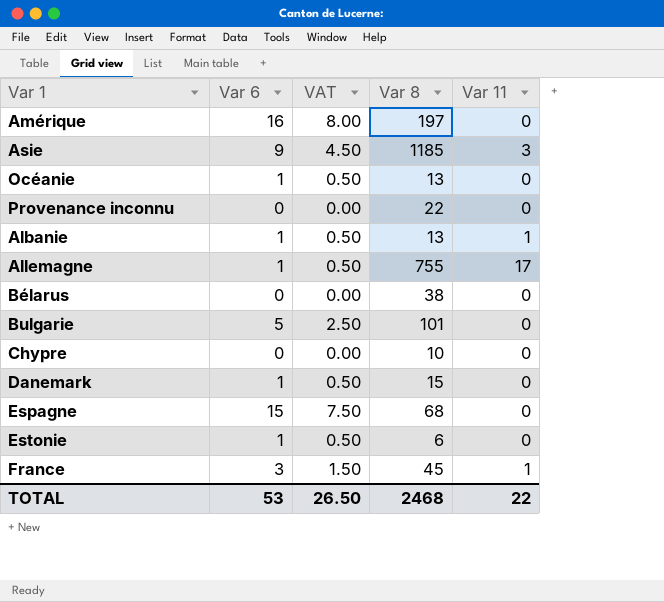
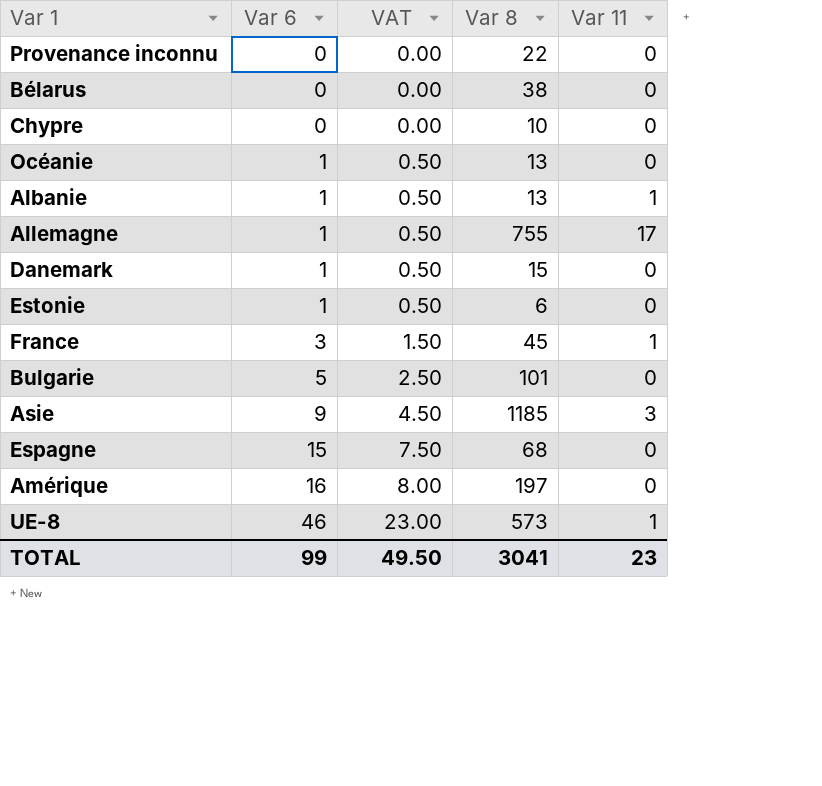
row order: none -> Var 6 ascending
row UE-8: none -> 46 | 23.00 | 573 | 1
TOTAL | Var 6: 53 -> 99
TOTAL | VAT: 26.50 -> 49.50
TOTAL | Var 8: 2468 -> 3041
TOTAL | Var 11: 22 -> 23

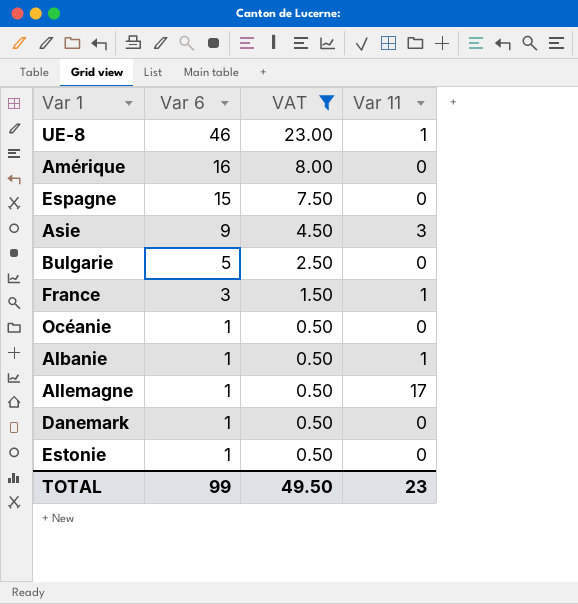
filter: none -> VAT != 0.00
row order: Var 6 ascending -> Var 6 descending
column Var 8 | position: 4 -> none

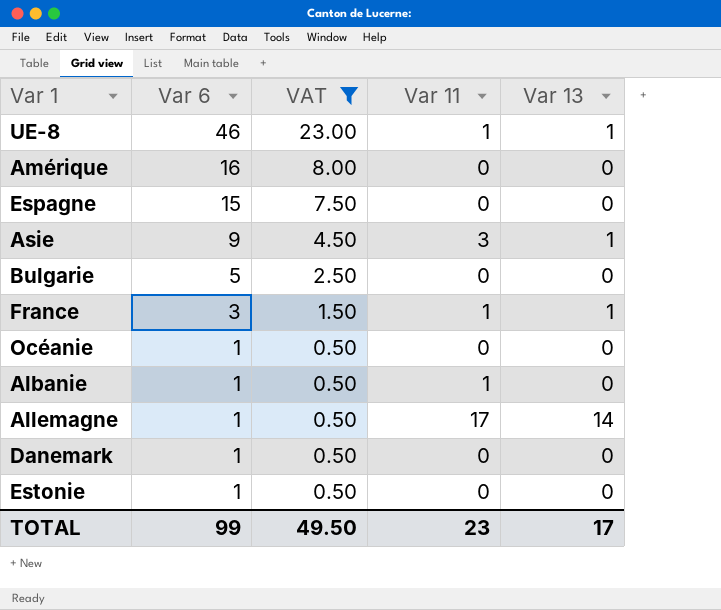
column Var 13 | position: none -> 5

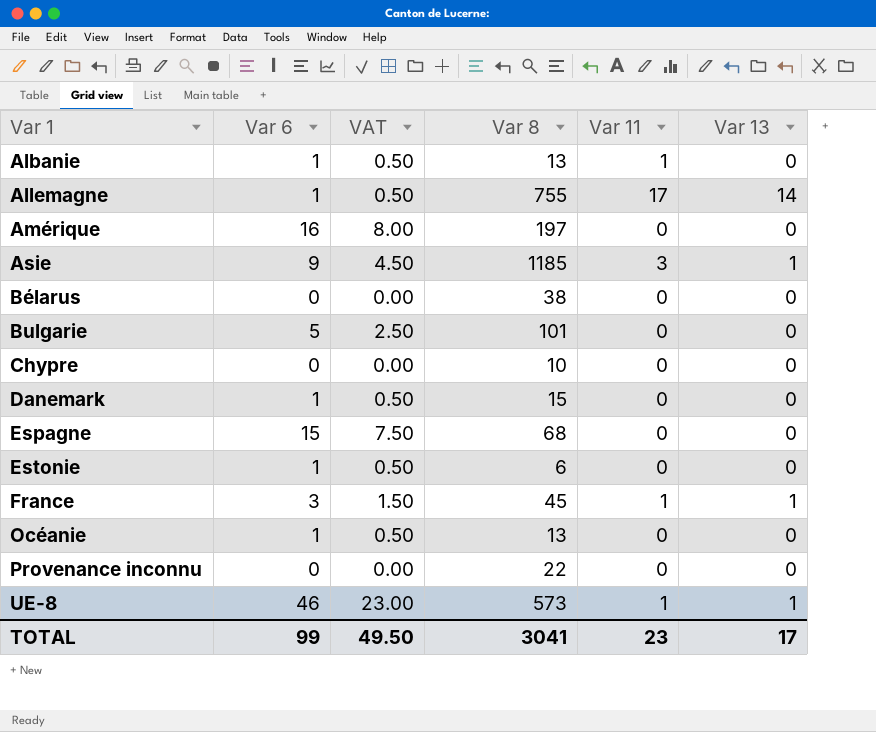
filter: VAT != 0.00 -> none
row order: Var 6 descending -> Var 1 ascending
column Var 8 | position: none -> 4

